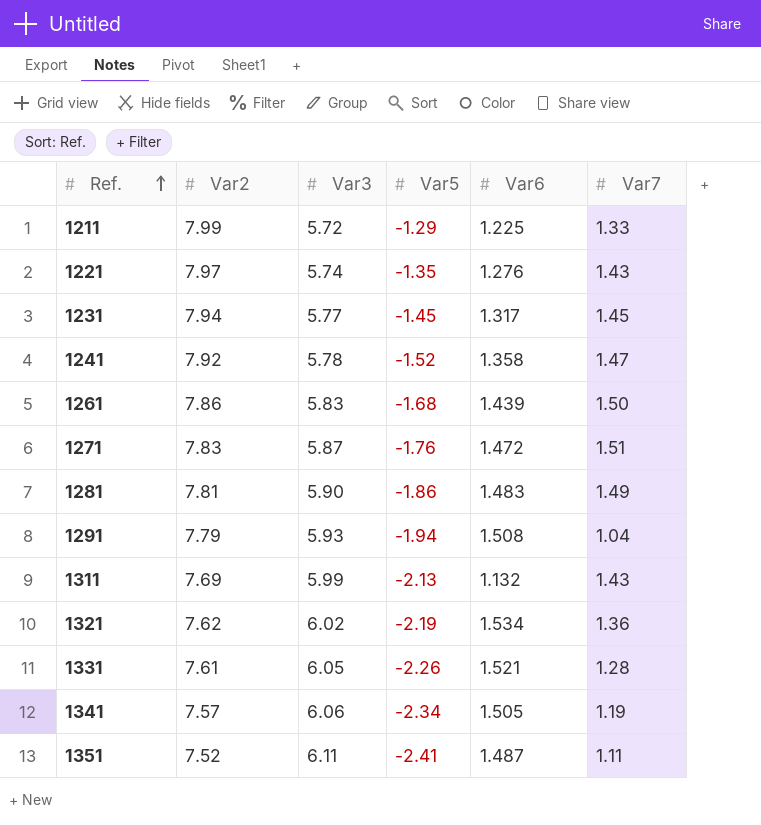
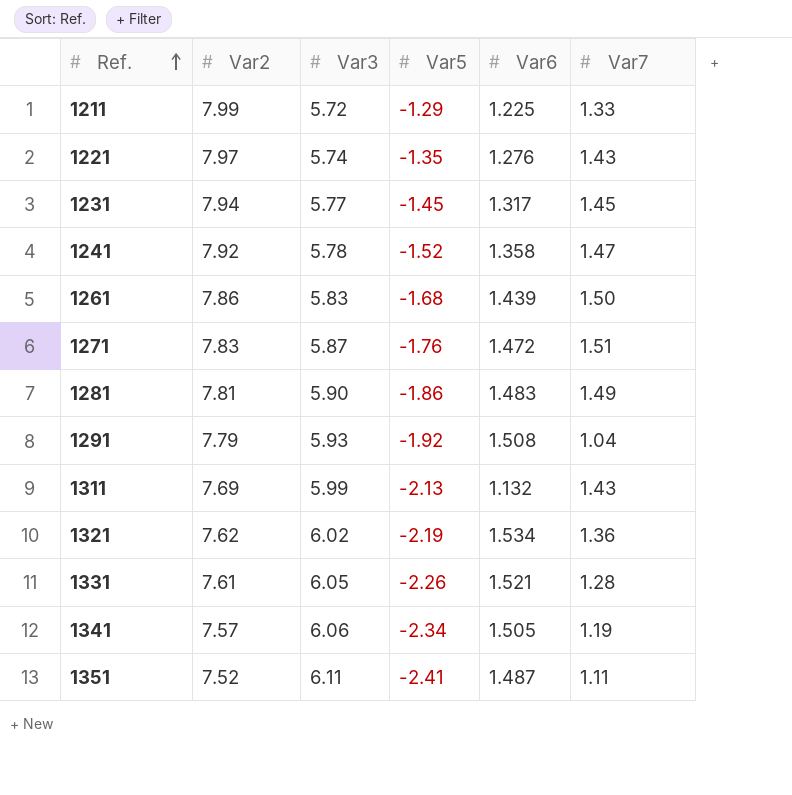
1291 | Var5: -1.94 -> -1.92

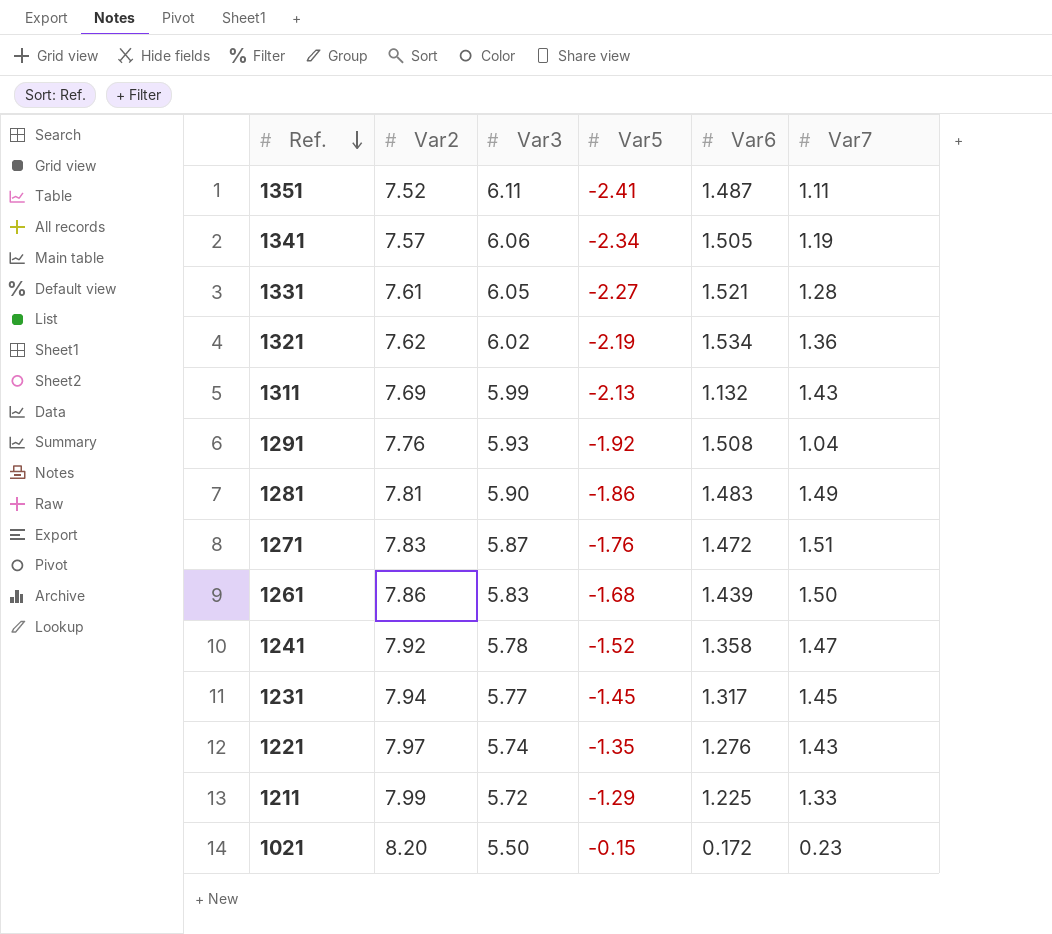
row order: Ref. ascending -> Ref. descending
1331 | Var5: -2.26 -> -2.27
1291 | Var2: 7.79 -> 7.76
row 1021: none -> 8.20 | 5.50 | -0.15 | 0.172 | 0.23

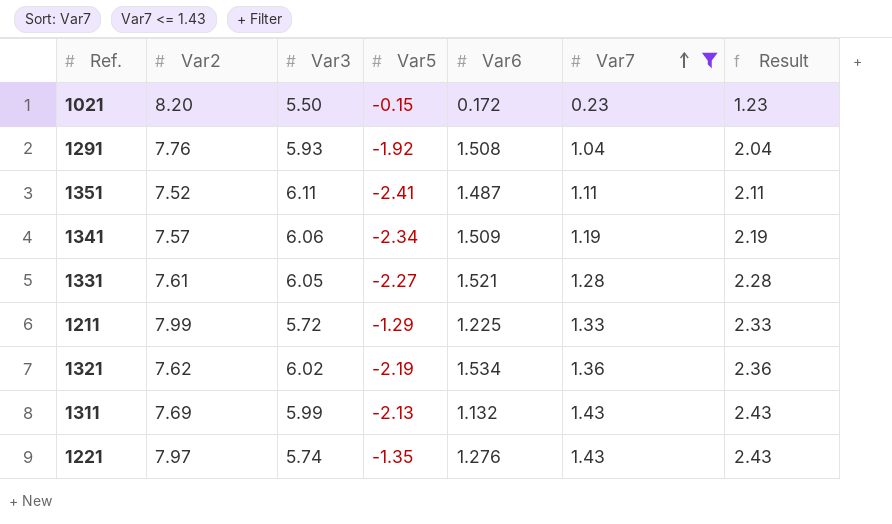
filter: none -> Var7 <= 1.43
row order: Ref. descending -> Var7 ascending
column Result | formula: none -> [Var7] + 1
1341 | Var6: 1.505 -> 1.509

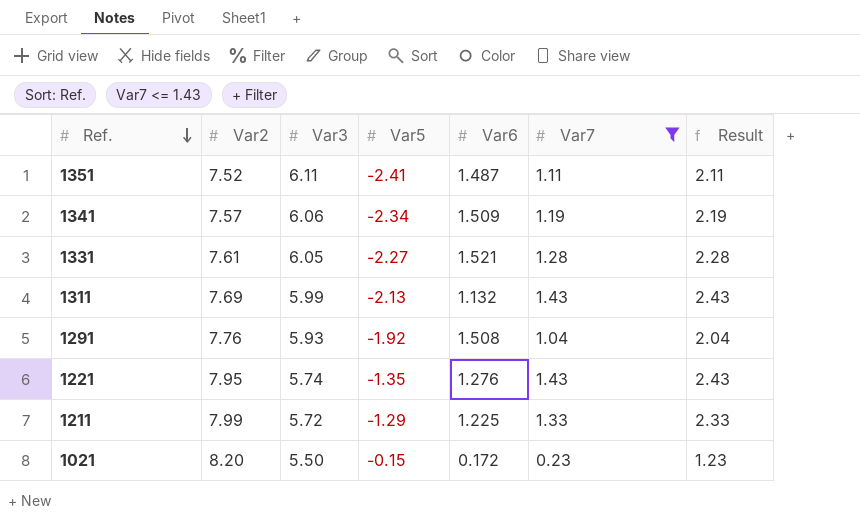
row order: Var7 ascending -> Ref. descending
row 1321: 7.62 | 6.02 | -2.19 | 1.534 | 1.36 | 2.36 -> none
1221 | Var2: 7.97 -> 7.95

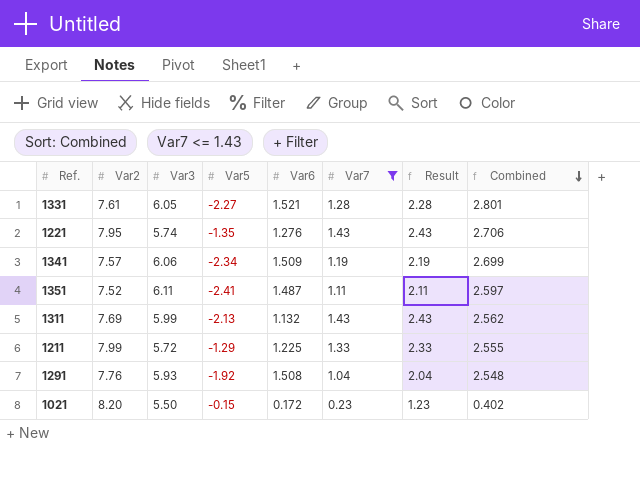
row order: Ref. descending -> Combined descending
column Combined | formula: none -> [Var6] + [Var7]

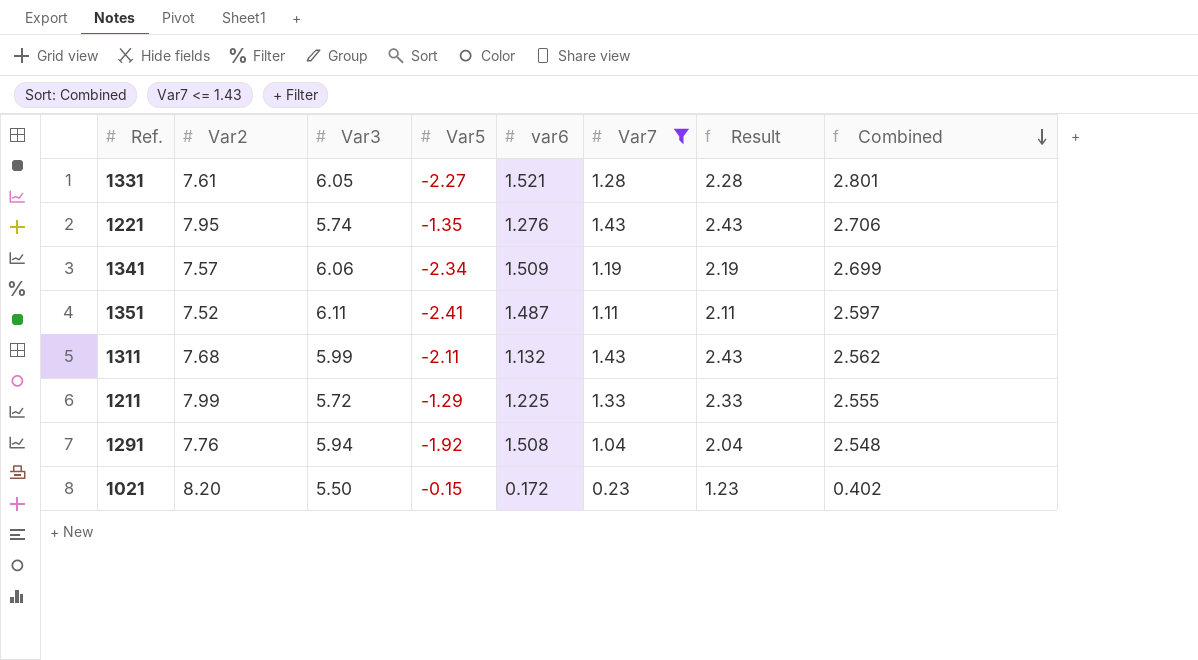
column name: Var6 -> var6
1311 | Var2: 7.69 -> 7.68
1311 | Var5: -2.13 -> -2.11
1291 | Var3: 5.93 -> 5.94

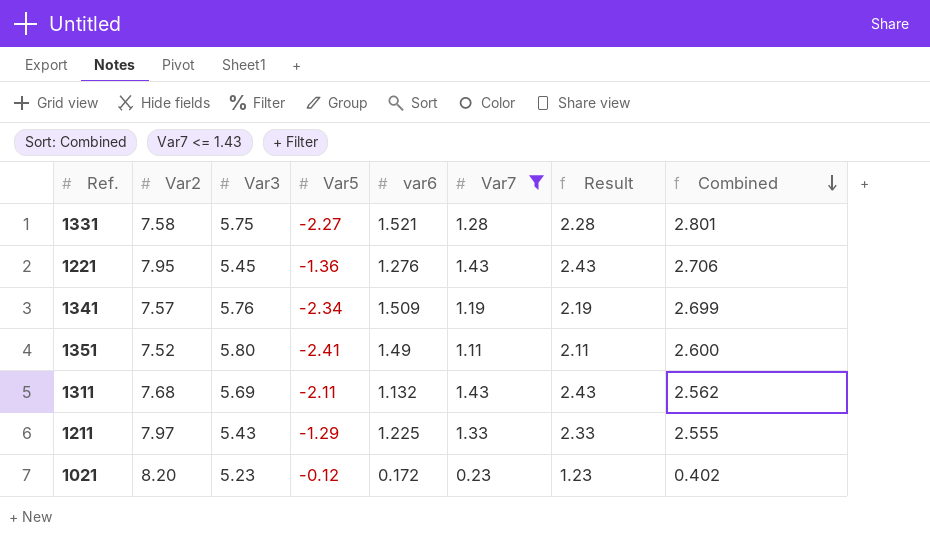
row 1291: 7.76 | 5.94 | -1.92 | 1.508 | 1.04 | 2.04 | 2.548 -> none
1331 | Var2: 7.61 -> 7.58
1331 | Var3: 6.05 -> 5.75
1221 | Var3: 5.74 -> 5.45
1221 | Var5: -1.35 -> -1.36
1341 | Var3: 6.06 -> 5.76
1351 | Var3: 6.11 -> 5.80
1351 | var6: 1.487 -> 1.49
1351 | Combined: 2.597 -> 2.600
1311 | Var3: 5.99 -> 5.69
1211 | Var2: 7.99 -> 7.97
1211 | Var3: 5.72 -> 5.43
1021 | Var3: 5.50 -> 5.23
1021 | Var5: -0.15 -> -0.12

